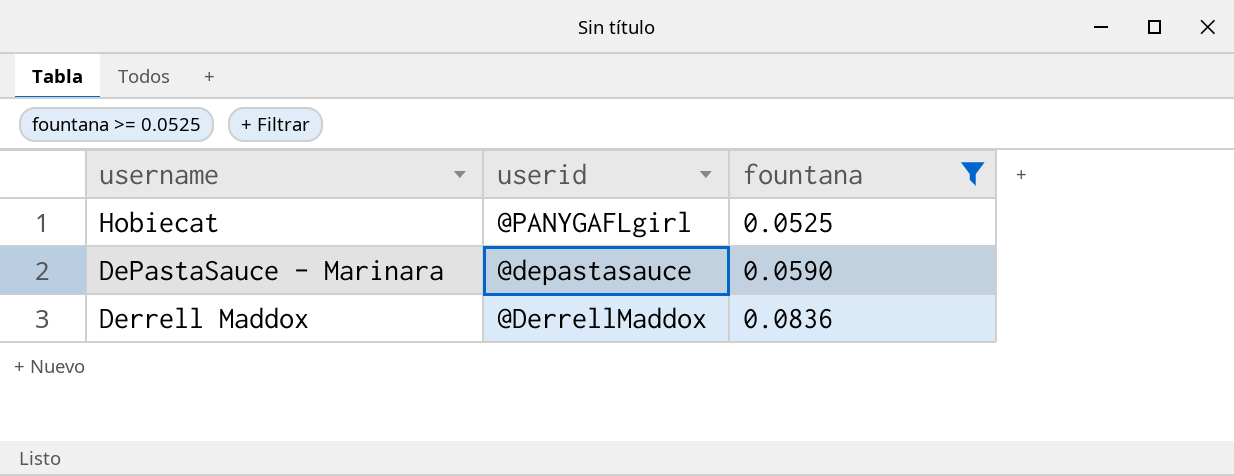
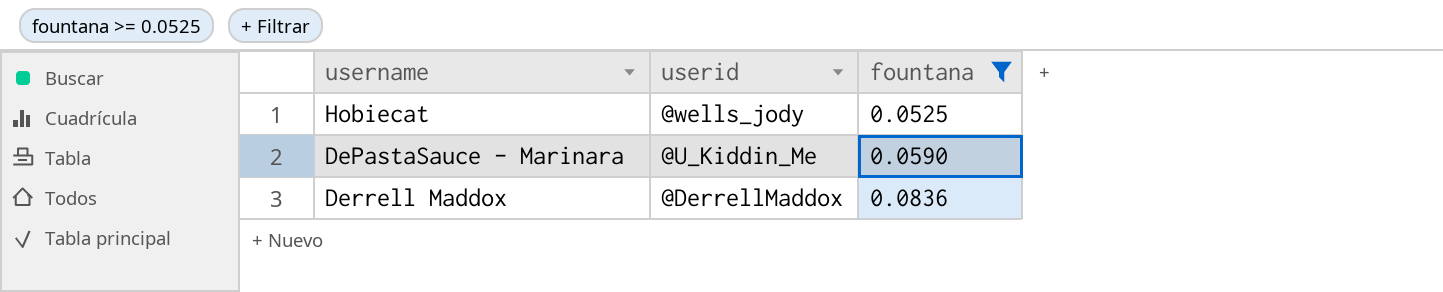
Hobiecat | userid: @PANYGAFLgirl -> @wells_jody
DePastaSauce - Marinara | userid: @depastasauce -> @U_Kiddin_Me

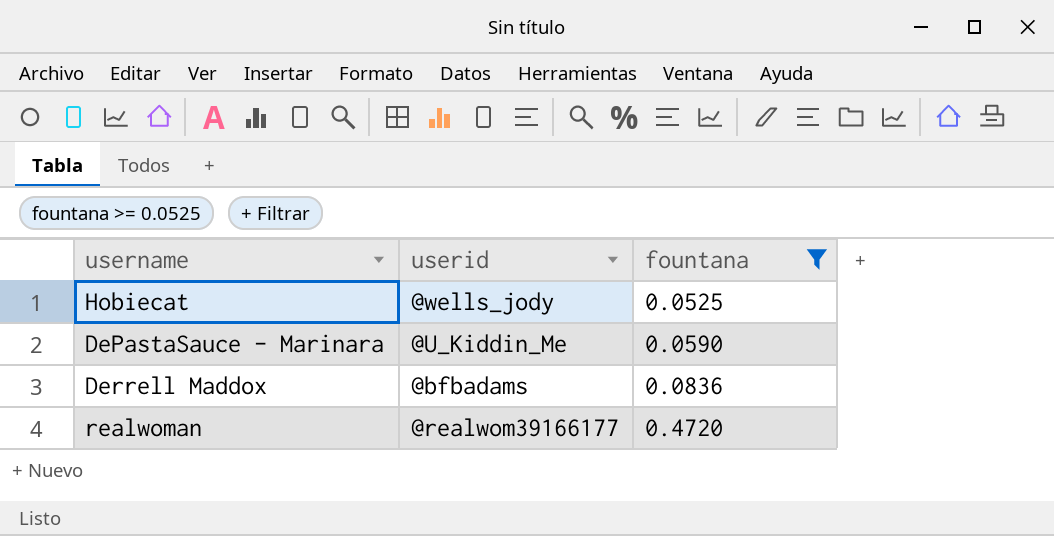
Derrell Maddox | userid: @DerrellMaddox -> @bfbadams
row realwoman: none -> @realwom39166177 | 0.4720

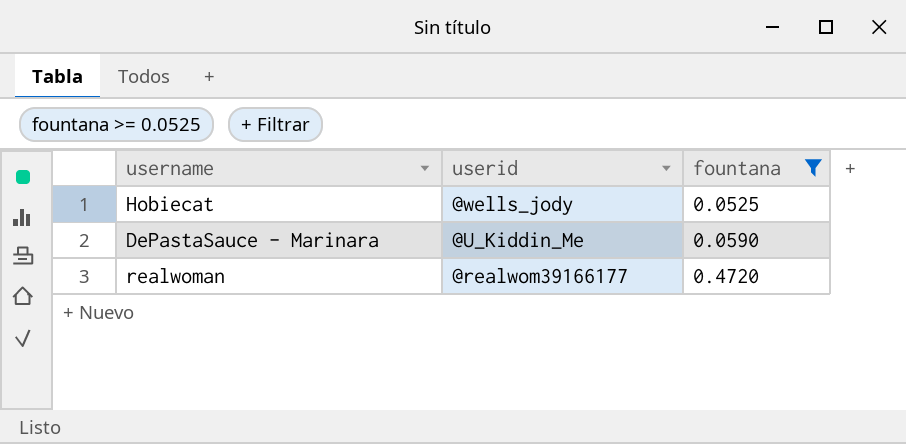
row Derrell Maddox: @bfbadams | 0.0836 -> none

